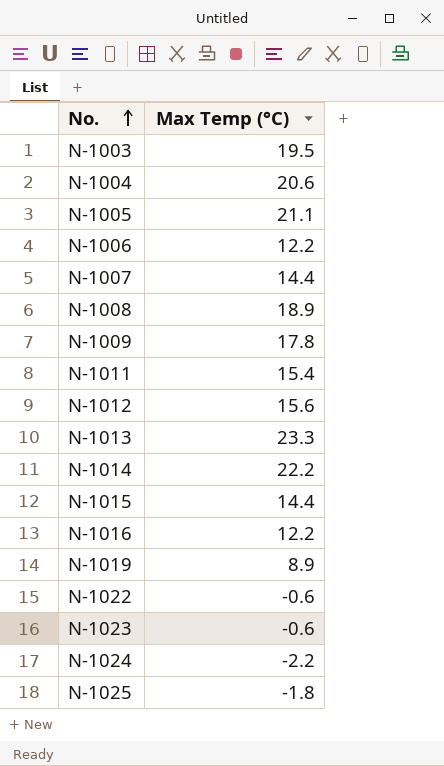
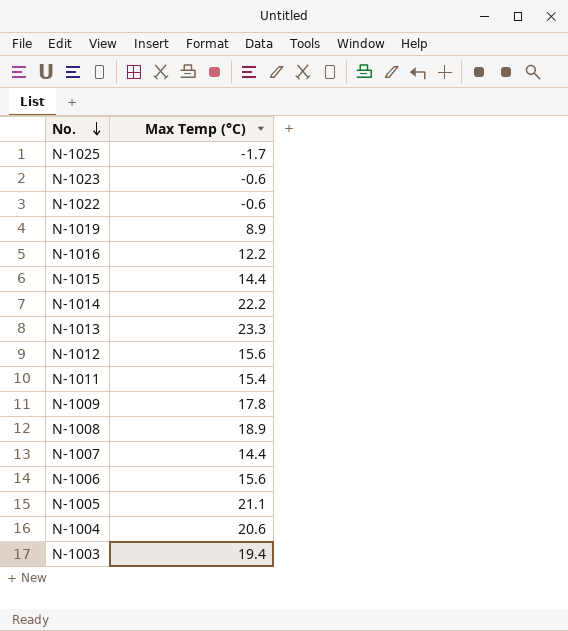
row order: No. ascending -> No. descending
row N-1024: -2.2 -> none
N-1025 | Max Temp (°C): -1.8 -> -1.7
N-1006 | Max Temp (°C): 12.2 -> 15.6
N-1003 | Max Temp (°C): 19.5 -> 19.4

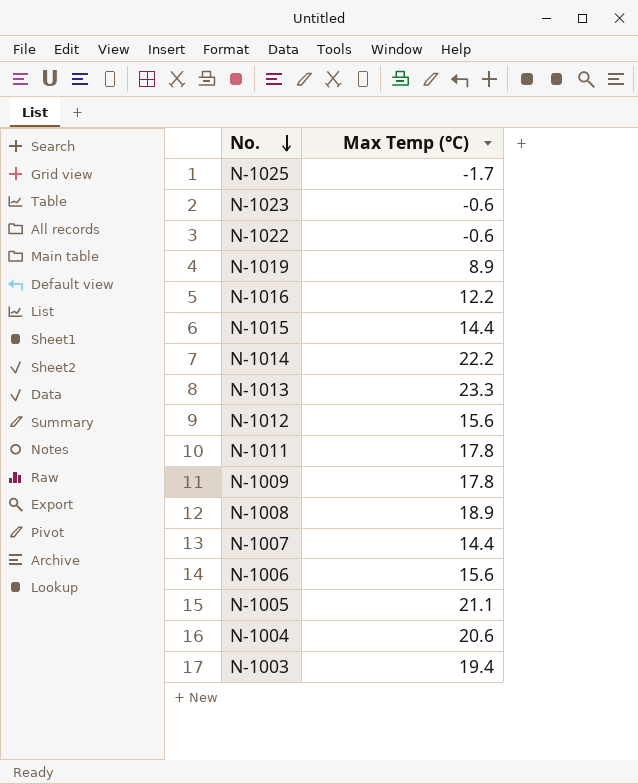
N-1011 | Max Temp (°C): 15.4 -> 17.8

